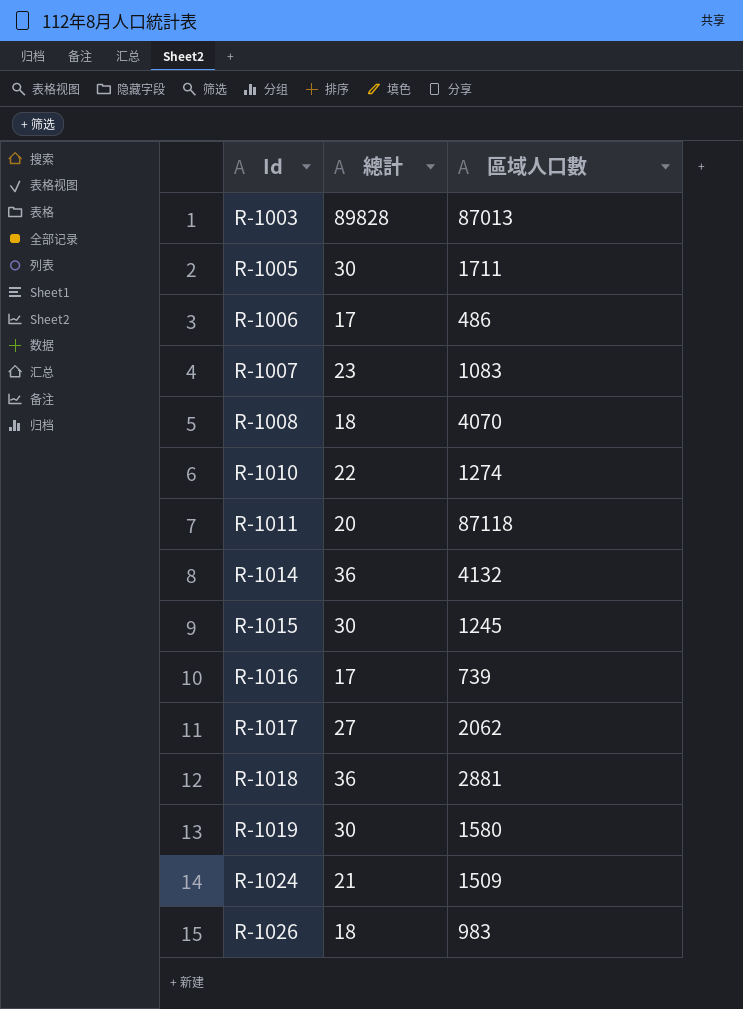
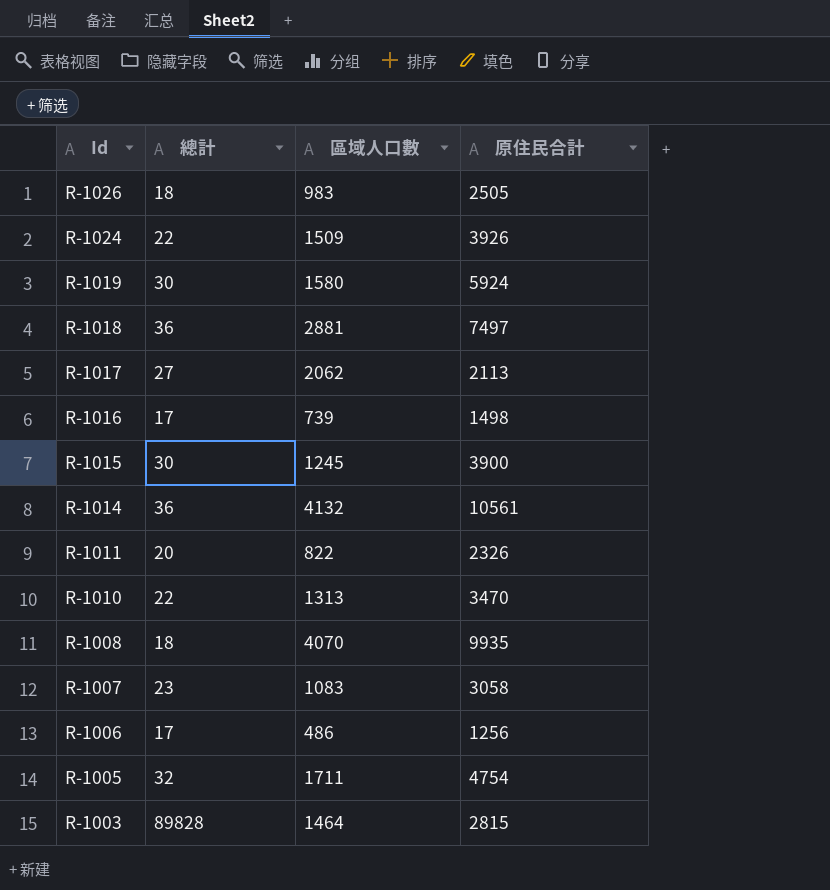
row order: Id ascending -> Id descending
column 原住民合計 | position: none -> 4
R-1024 | 總計: 21 -> 22
R-1011 | 區域人口數: 87118 -> 822
R-1010 | 區域人口數: 1274 -> 1313
R-1005 | 總計: 30 -> 32
R-1003 | 區域人口數: 87013 -> 1464

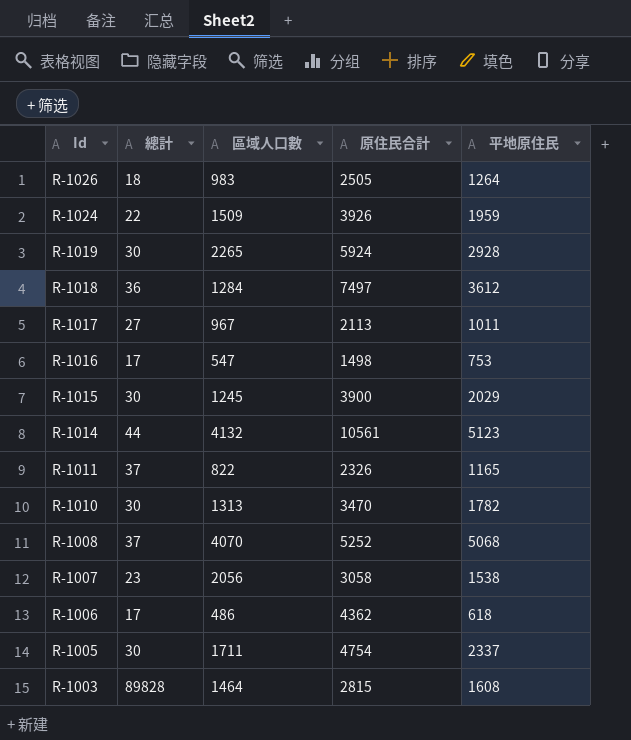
column 平地原住民 | position: none -> 5
R-1019 | 區域人口數: 1580 -> 2265
R-1018 | 區域人口數: 2881 -> 1284
R-1017 | 區域人口數: 2062 -> 967
R-1016 | 區域人口數: 739 -> 547
R-1014 | 總計: 36 -> 44
R-1011 | 總計: 20 -> 37
R-1010 | 總計: 22 -> 30
R-1008 | 總計: 18 -> 37
R-1008 | 原住民合計: 9935 -> 5252
R-1007 | 區域人口數: 1083 -> 2056
R-1006 | 原住民合計: 1256 -> 4362
R-1005 | 總計: 32 -> 30

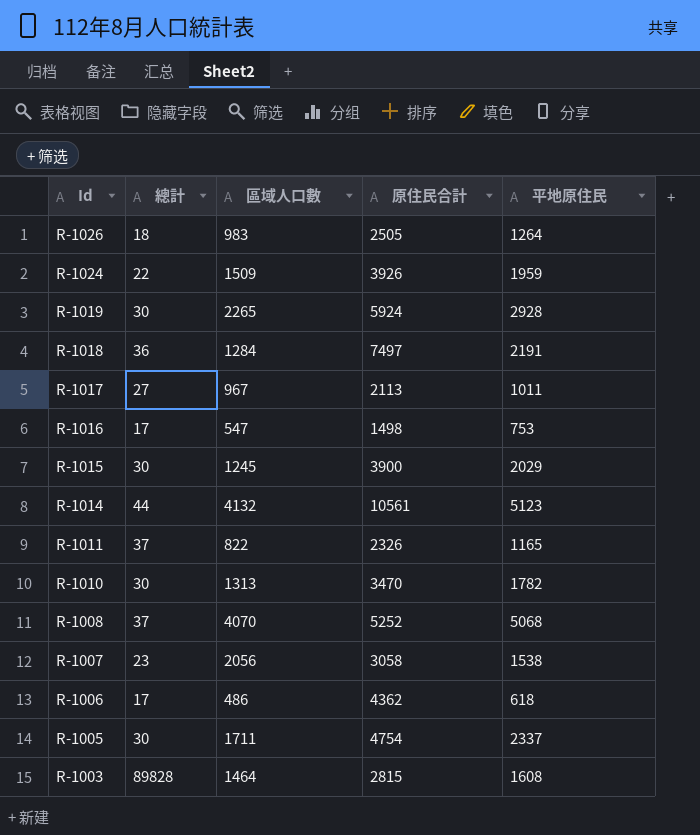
R-1018 | 平地原住民: 3612 -> 2191

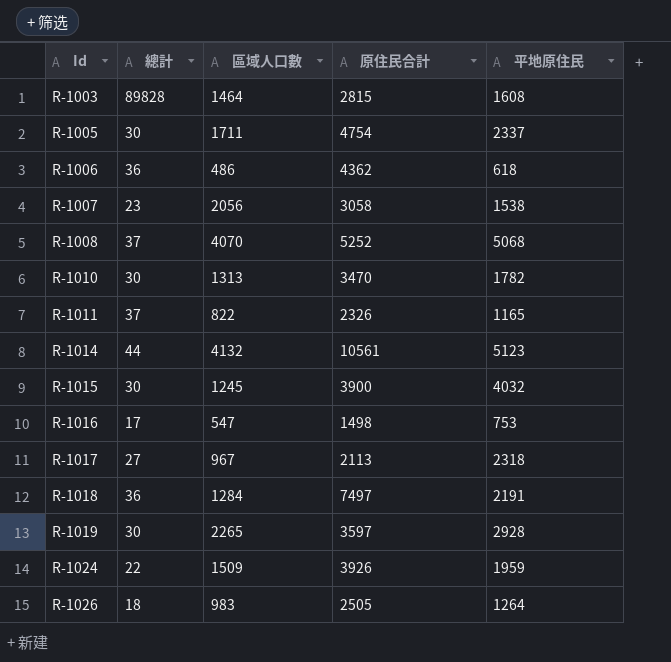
row order: Id descending -> Id ascending
R-1006 | 總計: 17 -> 36
R-1015 | 平地原住民: 2029 -> 4032
R-1017 | 平地原住民: 1011 -> 2318
R-1019 | 原住民合計: 5924 -> 3597

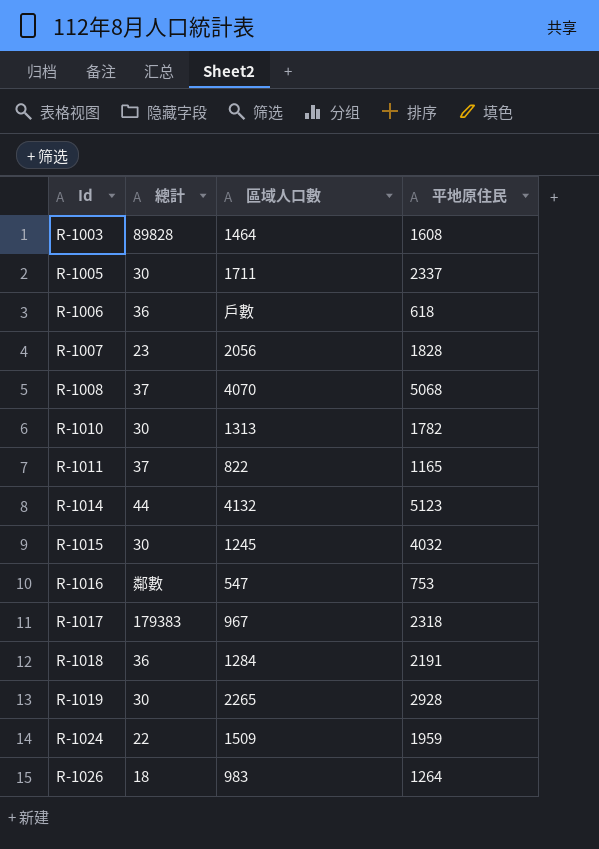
column 原住民合計 | position: 4 -> none
R-1006 | 區域人口數: 486 -> 戶數
R-1007 | 平地原住民: 1538 -> 1828
R-1016 | 總計: 17 -> 鄰數
R-1017 | 總計: 27 -> 179383

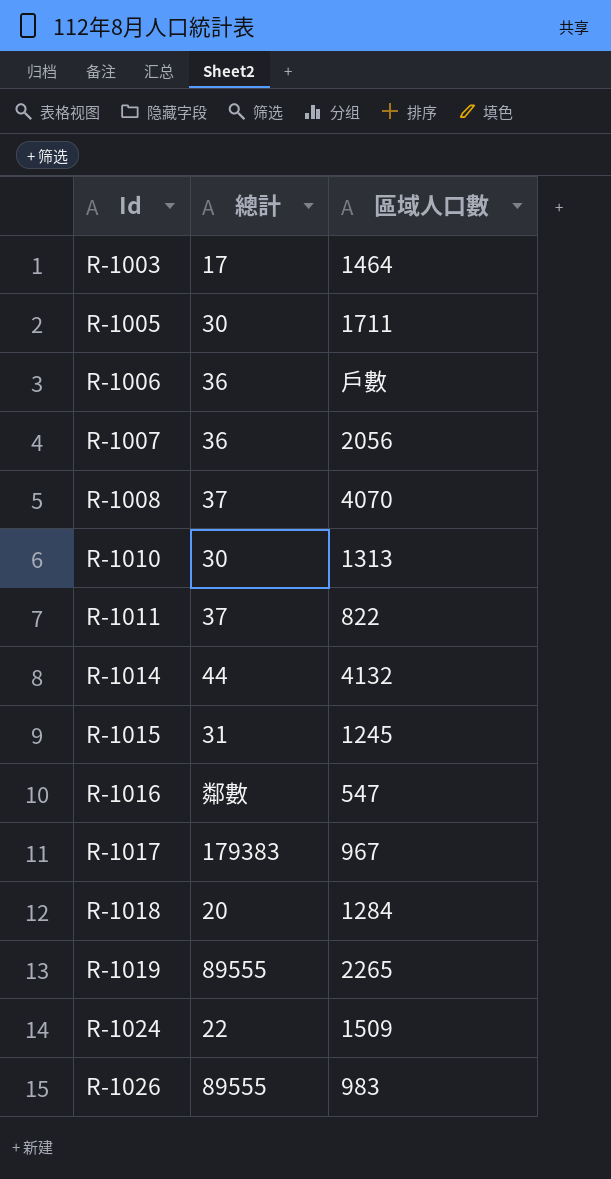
column 平地原住民 | position: 4 -> none
R-1003 | 總計: 89828 -> 17
R-1007 | 總計: 23 -> 36
R-1015 | 總計: 30 -> 31
R-1018 | 總計: 36 -> 20
R-1019 | 總計: 30 -> 89555
R-1026 | 總計: 18 -> 89555

